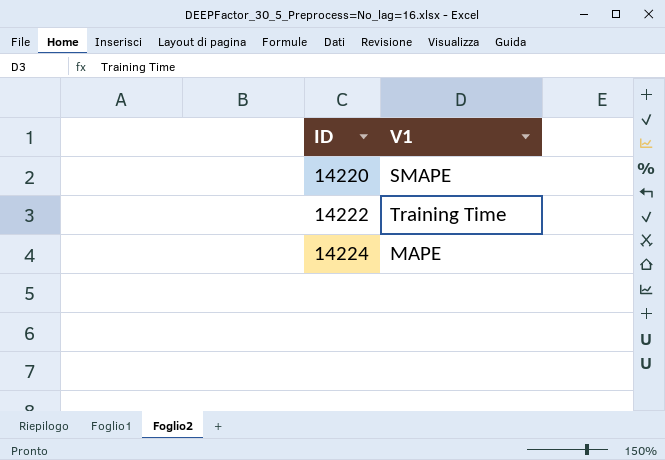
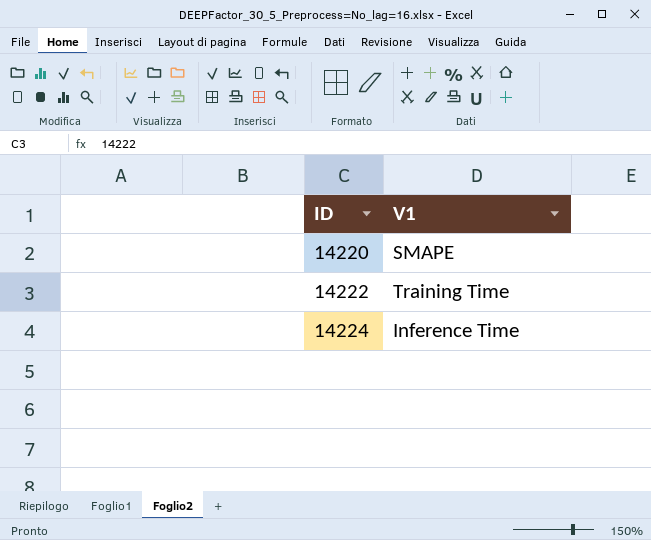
14224 | V1: MAPE -> Inference Time

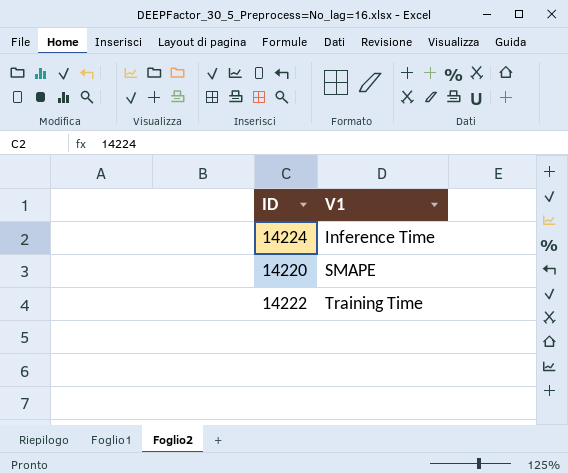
row order: ID ascending -> V1 ascending

